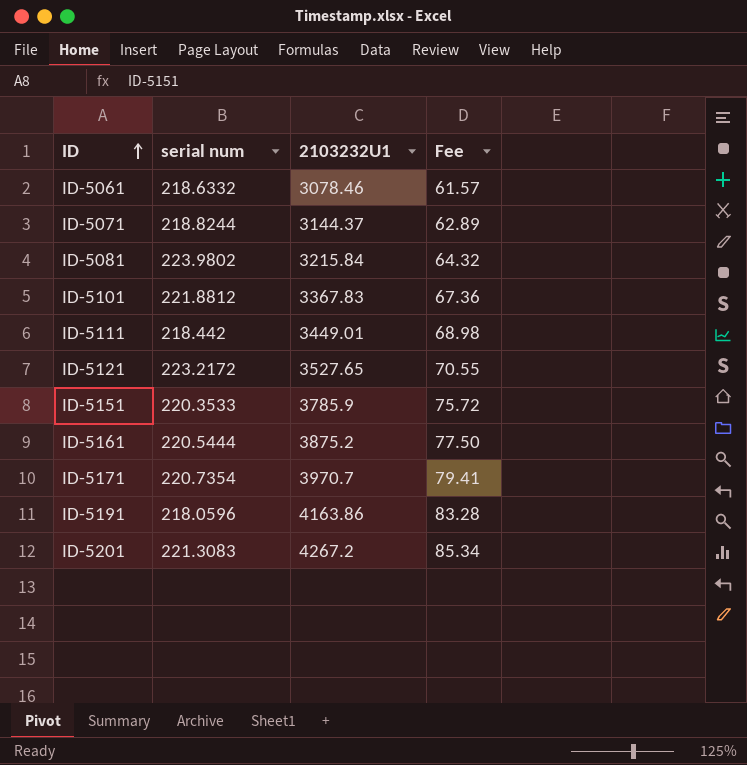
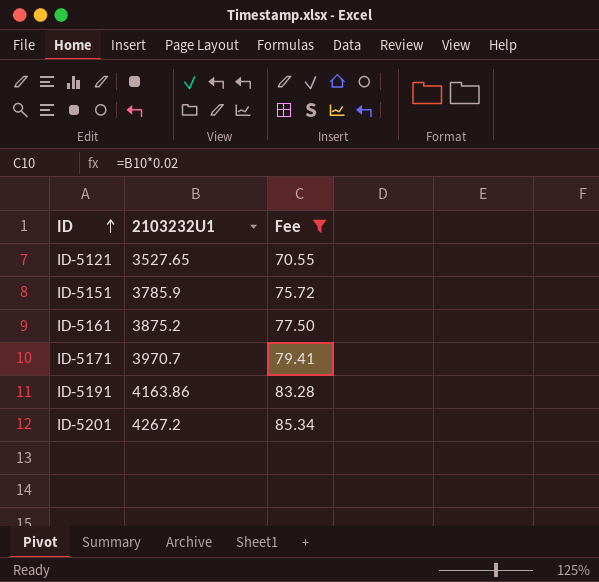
filter: none -> Fee >= 70.55
column serial num | position: 2 -> none

